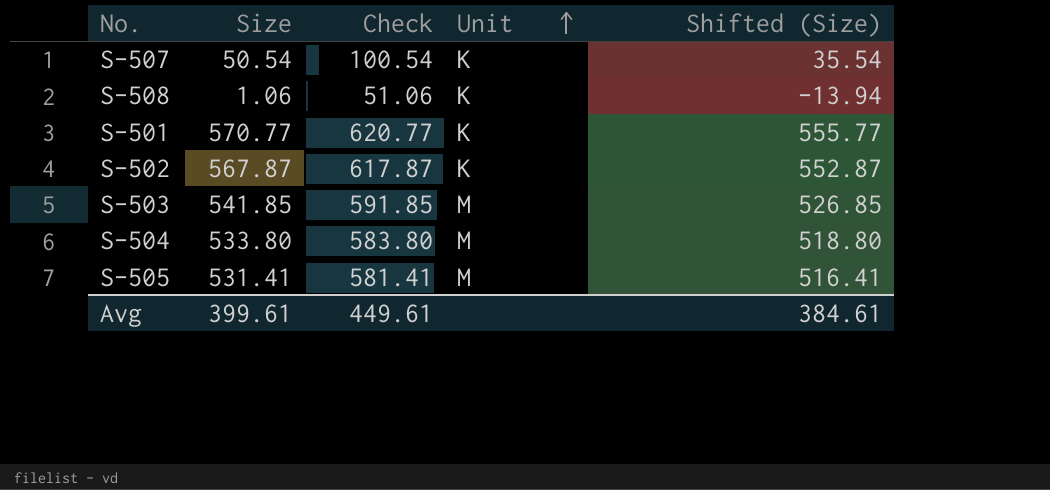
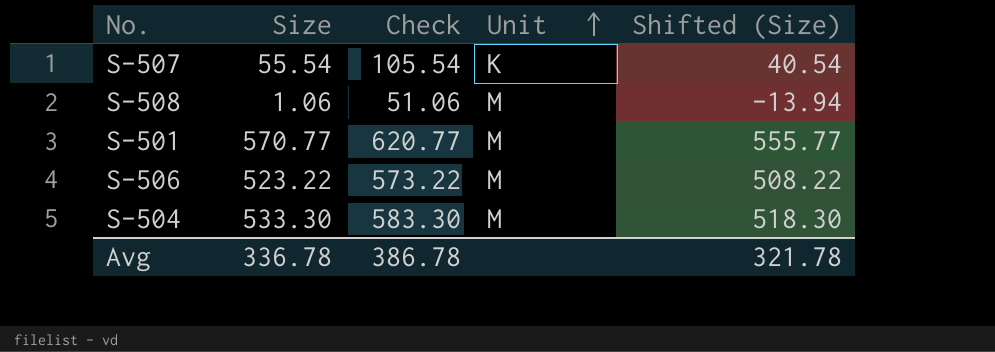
row S-502: 567.87 | 617.87 | K | 552.87 -> none
row S-503: 541.85 | 591.85 | M | 526.85 -> none
row S-505: 531.41 | 581.41 | M | 516.41 -> none
S-507 | Size: 50.54 -> 55.54
S-507 | Check: 100.54 -> 105.54
S-507 | Shifted (Size): 35.54 -> 40.54
S-508 | Unit: K -> M
S-501 | Unit: K -> M
row S-506: none -> 523.22 | 573.22 | M | 508.22
S-504 | Size: 533.80 -> 533.30
S-504 | Check: 583.80 -> 583.30
S-504 | Shifted (Size): 518.80 -> 518.30
Avg | Size: 399.61 -> 336.78
Avg | Check: 449.61 -> 386.78
Avg | Shifted (Size): 384.61 -> 321.78

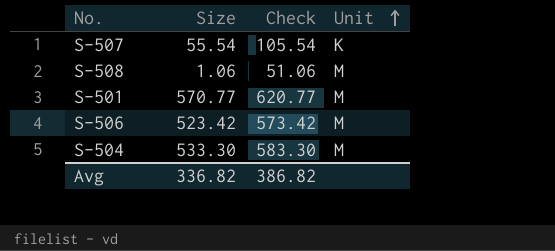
column Shifted (Size) | formula: [Size] - 15 -> none
S-506 | Size: 523.22 -> 523.42
S-506 | Check: 573.22 -> 573.42
Avg | Size: 336.78 -> 336.82
Avg | Check: 386.78 -> 386.82

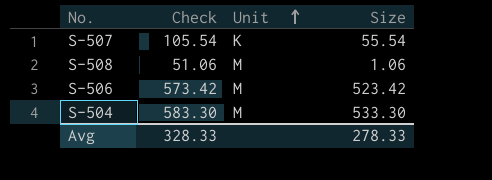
column Size | position: 2 -> 4
row S-501: 570.77 | 620.77 | M -> none
Avg | Check: 386.82 -> 328.33
Avg | Size: 336.82 -> 278.33

